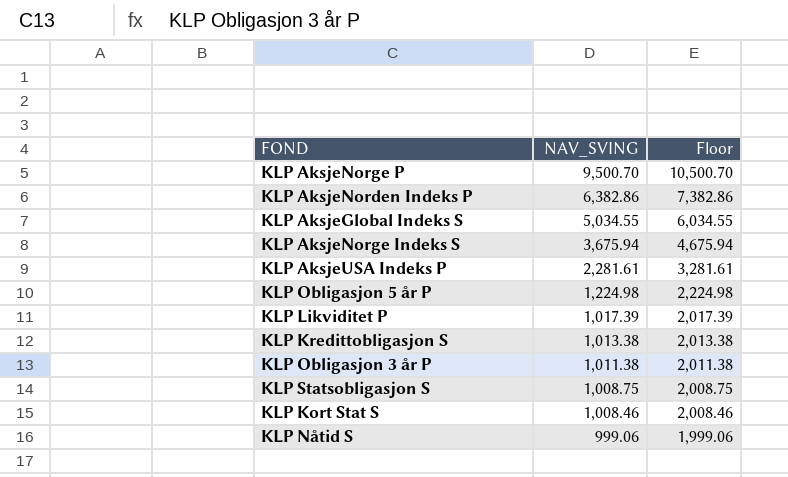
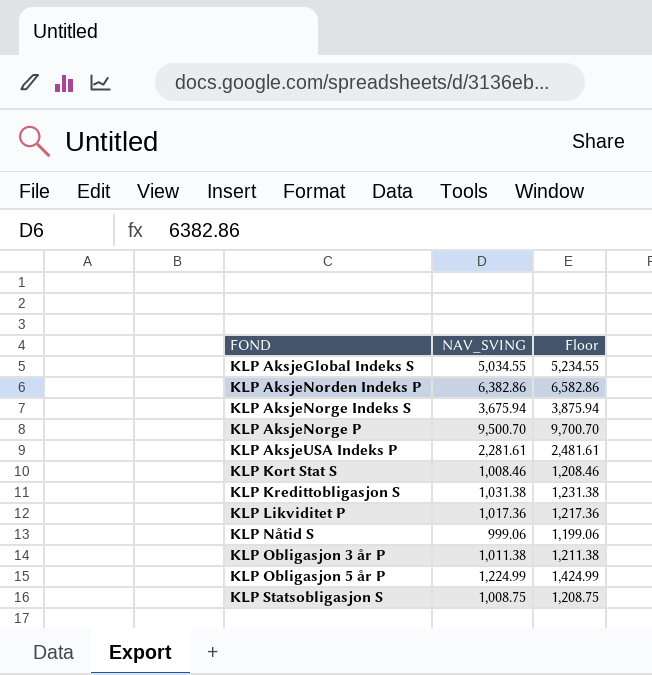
row order: NAV_SVING descending -> FOND ascending
column Floor | formula: [NAV_SVING] + 1000 -> [NAV_SVING] + 200
KLP Kredittobligasjon S | NAV_SVING: 1,013.38 -> 1,031.38
KLP Likviditet P | NAV_SVING: 1,017.39 -> 1,017.36
KLP Obligasjon 5 år P | NAV_SVING: 1,224.98 -> 1,224.99

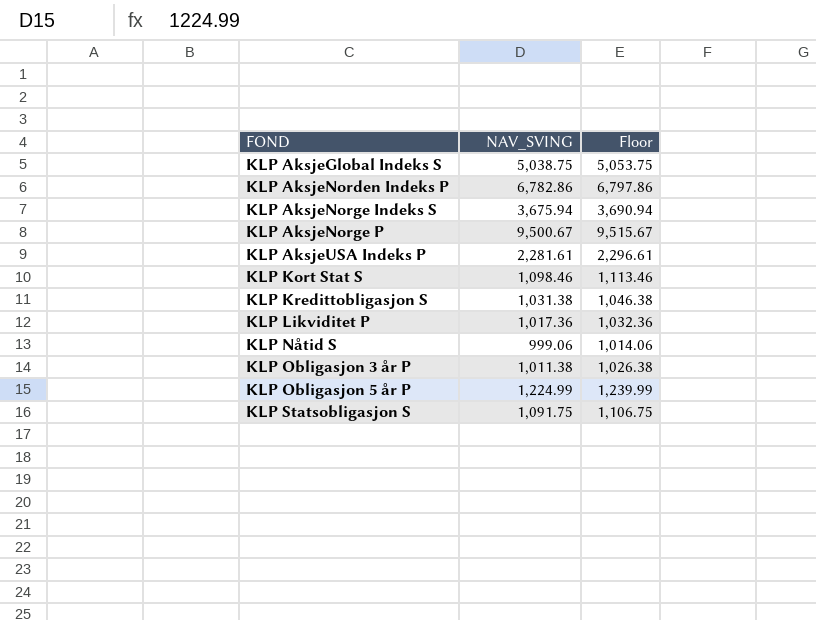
column Floor | formula: [NAV_SVING] + 200 -> [NAV_SVING] + 15
KLP AksjeGlobal Indeks S | NAV_SVING: 5,034.55 -> 5,038.75
KLP AksjeNorden Indeks P | NAV_SVING: 6,382.86 -> 6,782.86
KLP AksjeNorge P | NAV_SVING: 9,500.70 -> 9,500.67
KLP Kort Stat S | NAV_SVING: 1,008.46 -> 1,098.46
KLP Statsobligasjon S | NAV_SVING: 1,008.75 -> 1,091.75

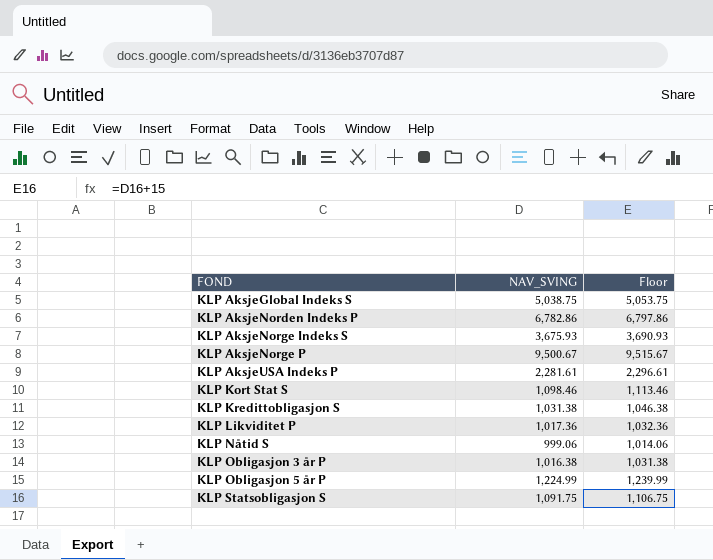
KLP AksjeNorge Indeks S | NAV_SVING: 3,675.94 -> 3,675.93
KLP AksjeNorge Indeks S | Floor: 3,690.94 -> 3,690.93
KLP Obligasjon 3 år P | NAV_SVING: 1,011.38 -> 1,016.38
KLP Obligasjon 3 år P | Floor: 1,026.38 -> 1,031.38

